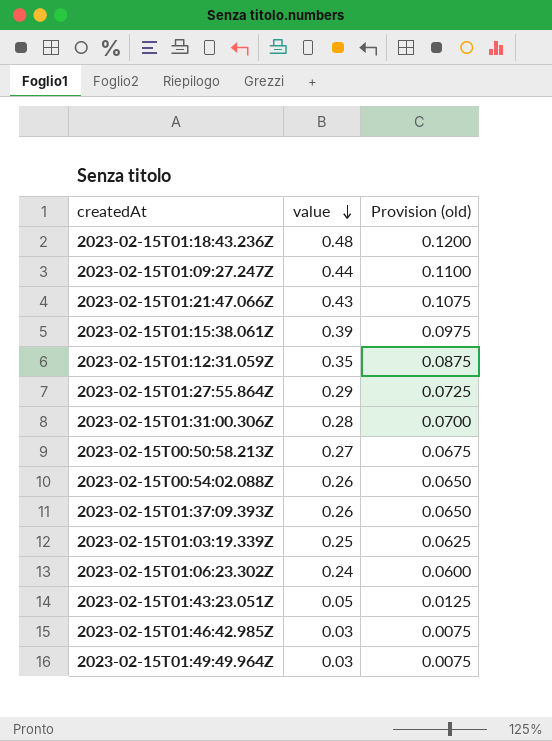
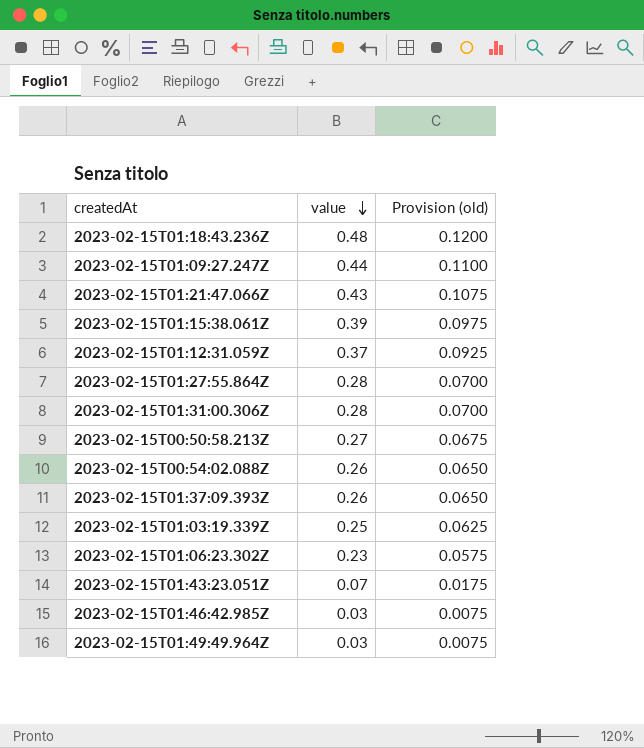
2023-02-15T01:12:31.059Z | value: 0.35 -> 0.37
2023-02-15T01:12:31.059Z | Provision (old): 0.0875 -> 0.0925
2023-02-15T01:27:55.864Z | value: 0.29 -> 0.28
2023-02-15T01:27:55.864Z | Provision (old): 0.0725 -> 0.0700
2023-02-15T01:06:23.302Z | value: 0.24 -> 0.23
2023-02-15T01:06:23.302Z | Provision (old): 0.0600 -> 0.0575
2023-02-15T01:43:23.051Z | value: 0.05 -> 0.07
2023-02-15T01:43:23.051Z | Provision (old): 0.0125 -> 0.0175

